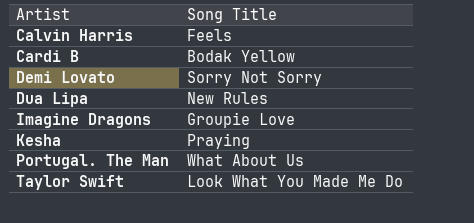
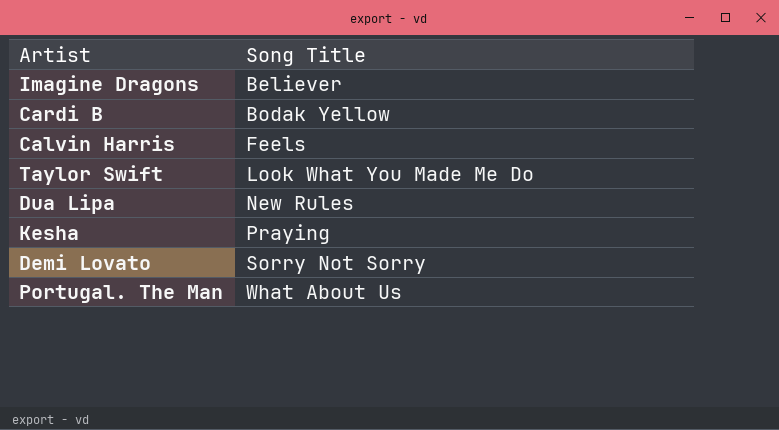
row order: Artist ascending -> Song Title ascending
Imagine Dragons | Song Title: Groupie Love -> Believer

